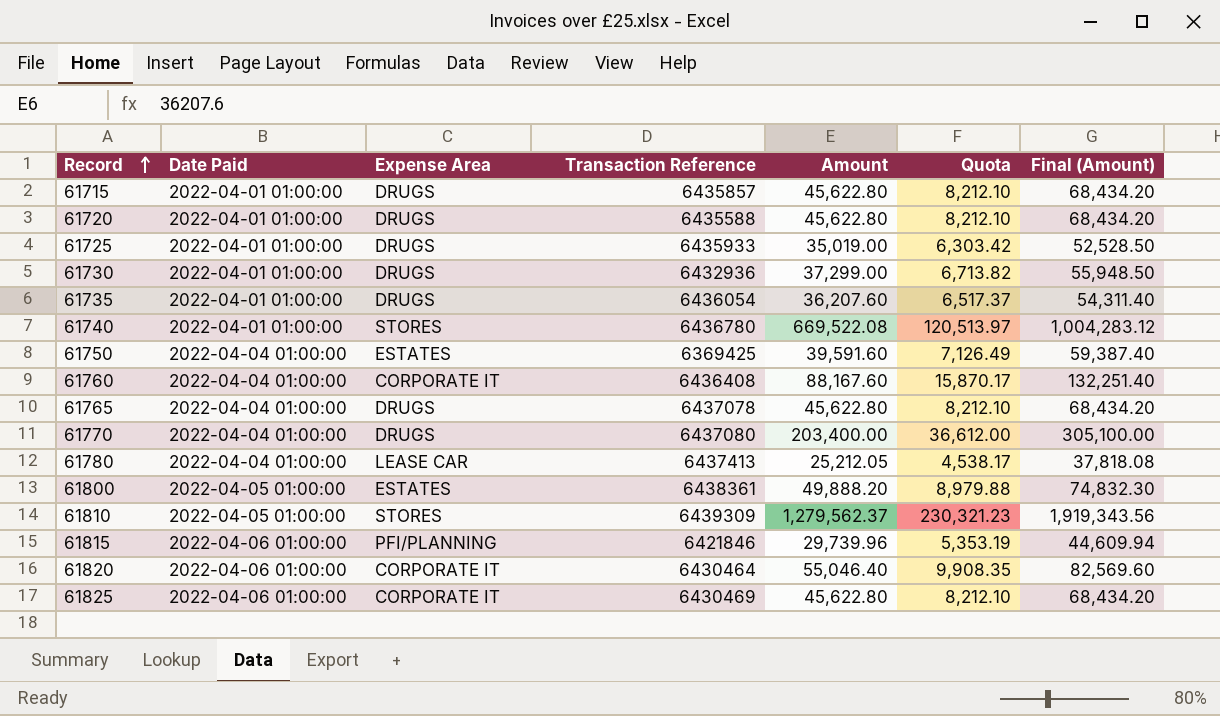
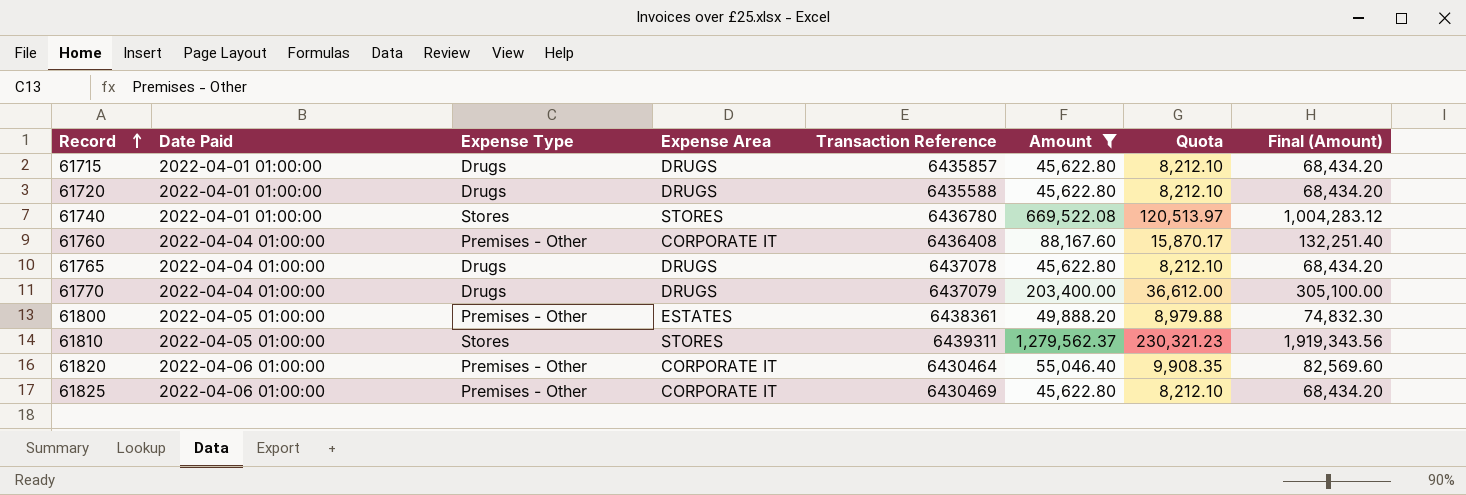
filter: none -> Amount >= 45,622.80
column Expense Type | position: none -> 3
61770 | Transaction Reference: 6437080 -> 6437079
61810 | Transaction Reference: 6439309 -> 6439311

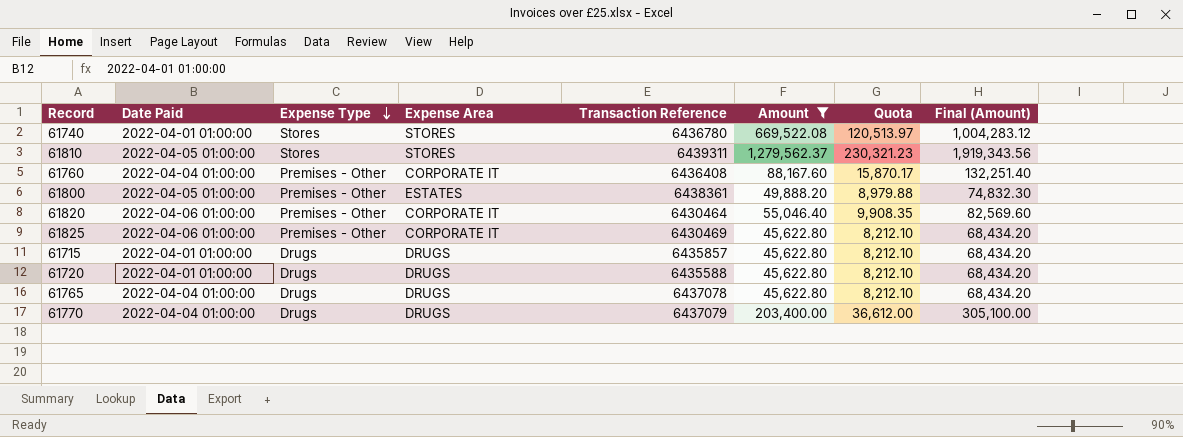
row order: Record ascending -> Expense Type descending

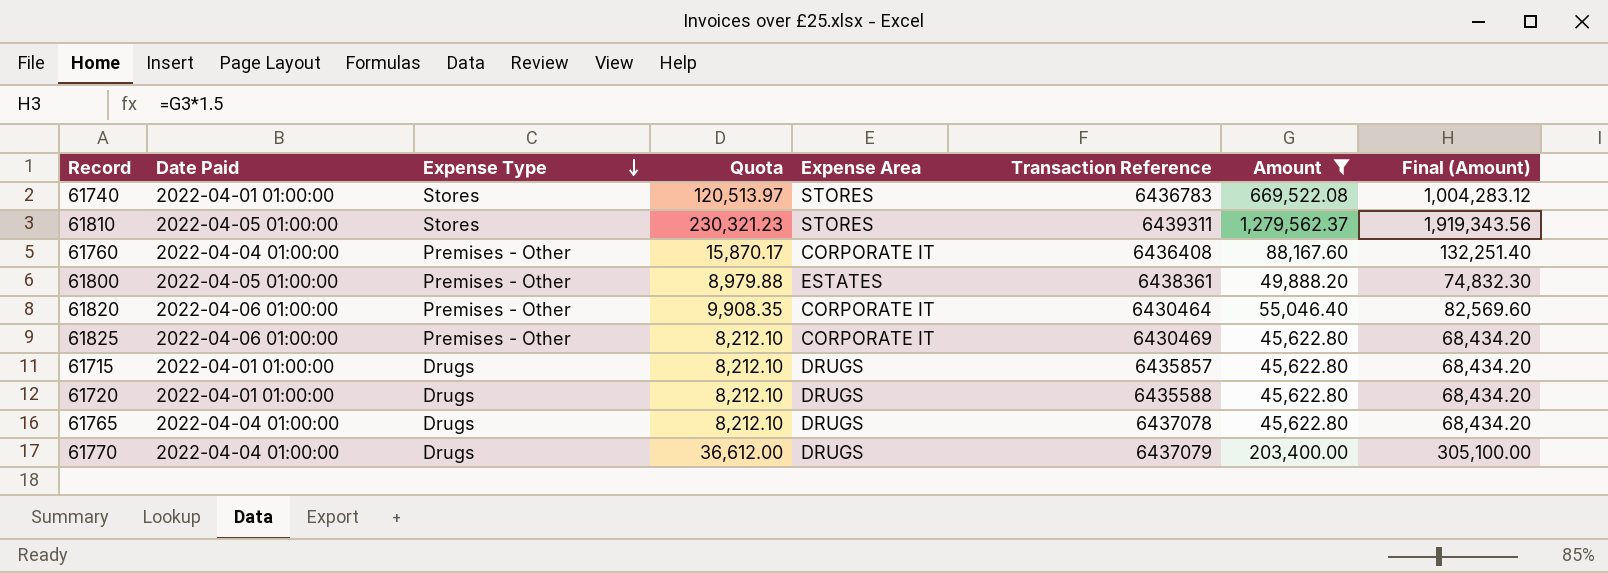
column Quota | position: 7 -> 4
61740 | Transaction Reference: 6436780 -> 6436783

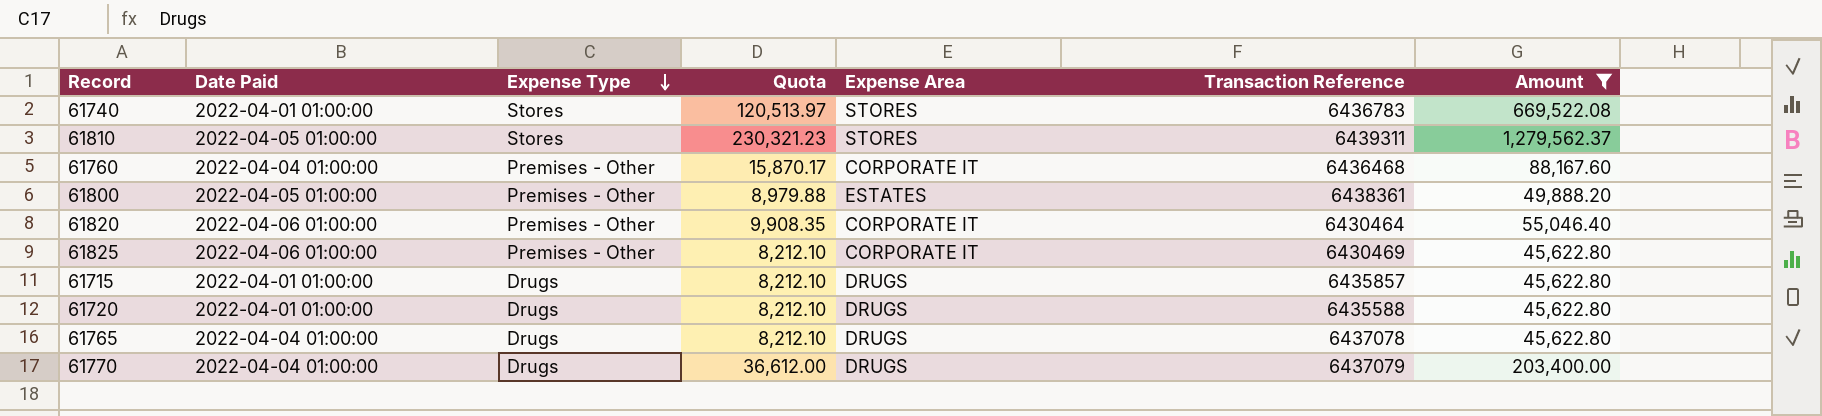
column Final (Amount) | formula: [Amount] * 1.5 -> none
61760 | Transaction Reference: 6436408 -> 6436468

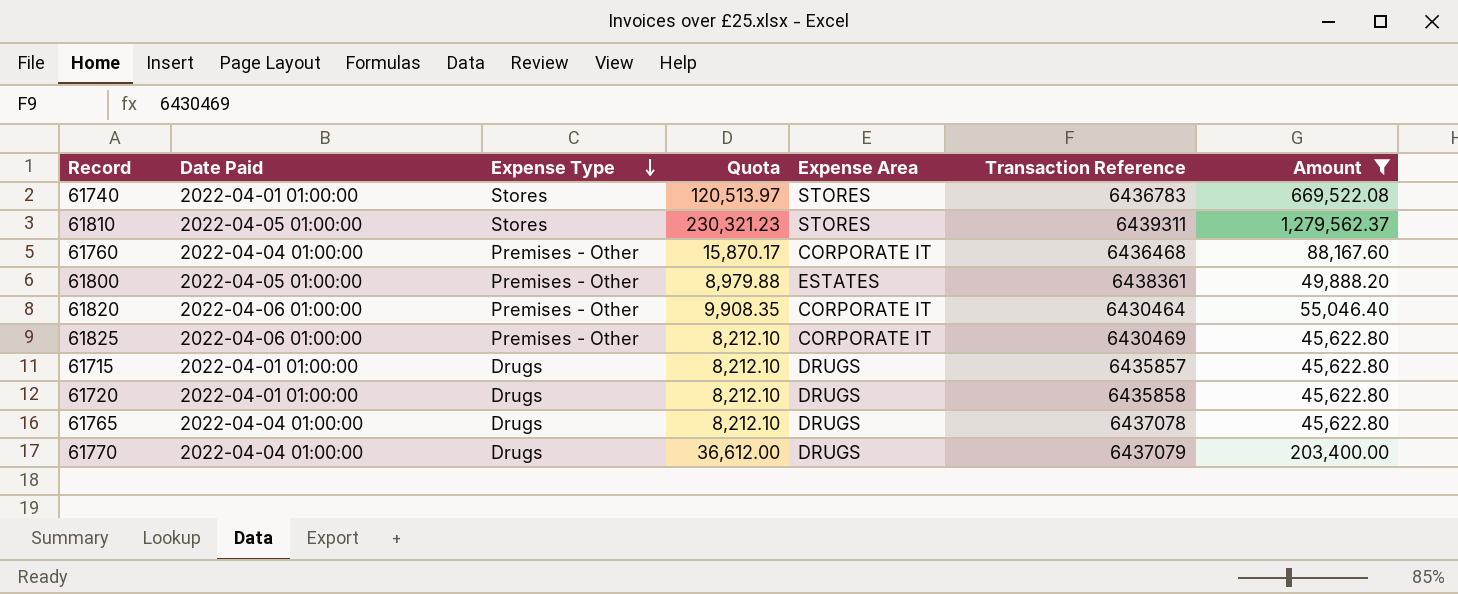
61720 | Transaction Reference: 6435588 -> 6435858

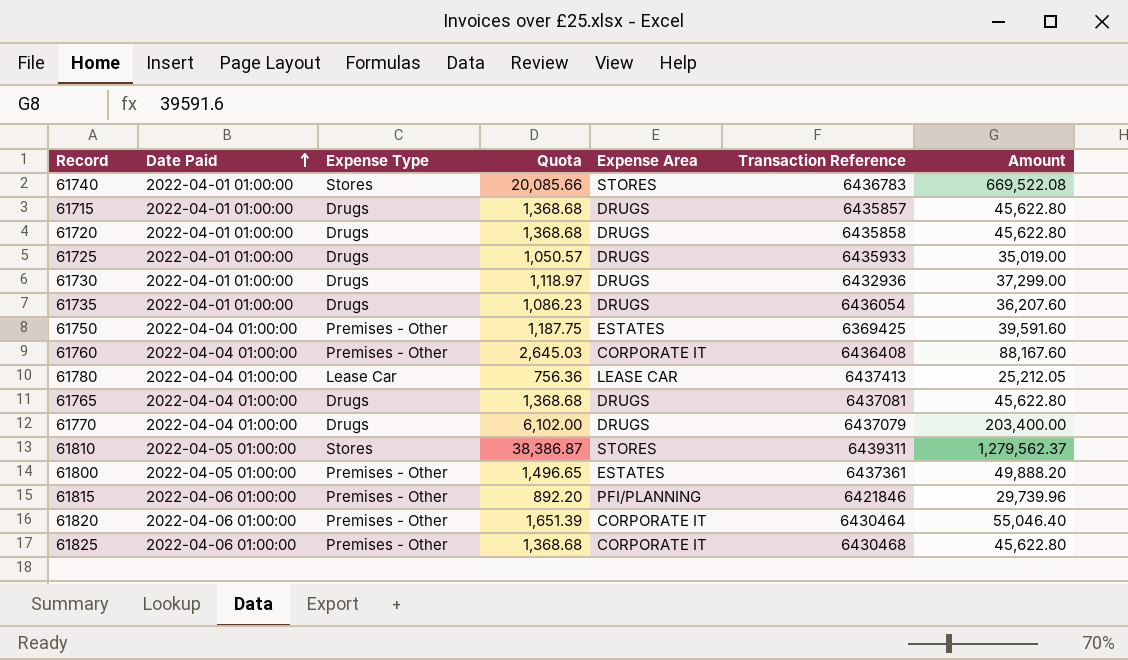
filter: Amount >= 45,622.80 -> none
row order: Expense Type descending -> Date Paid ascending
column Quota | formula: [Amount] * 0.18 -> [Amount] * 0.03
61760 | Transaction Reference: 6436468 -> 6436408
61765 | Transaction Reference: 6437078 -> 6437081
61800 | Transaction Reference: 6438361 -> 6437361
61825 | Transaction Reference: 6430469 -> 6430468

